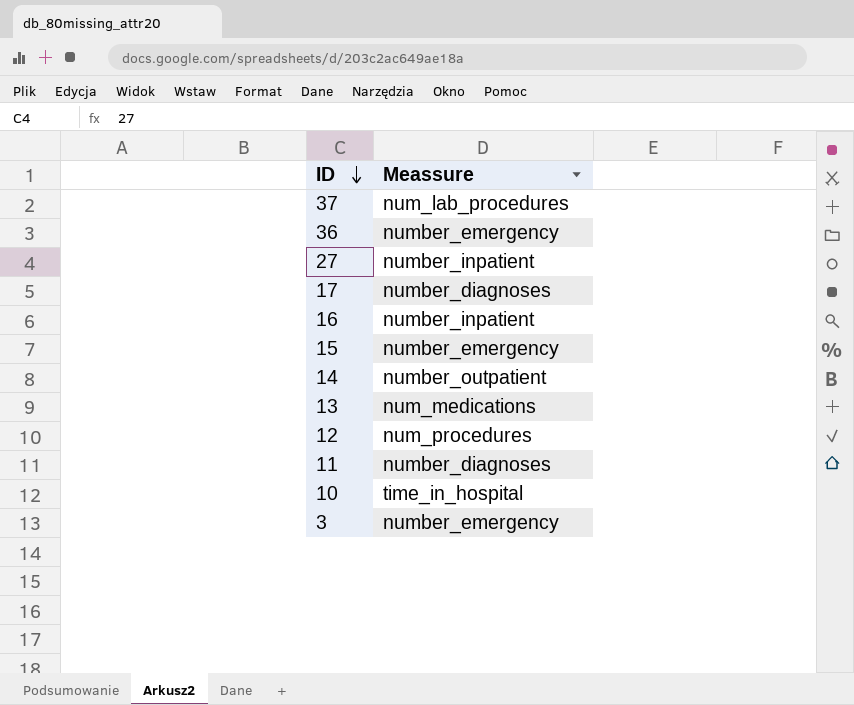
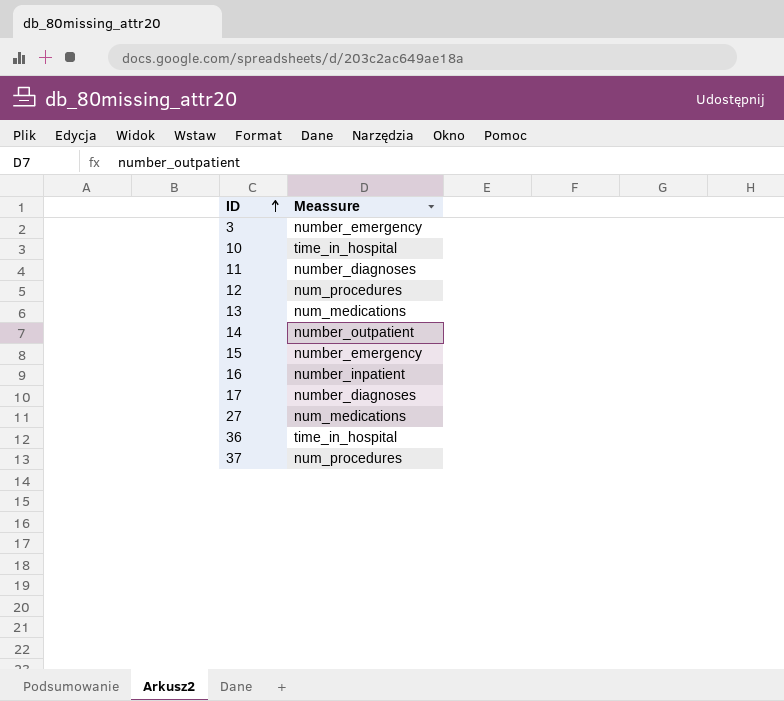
row order: ID descending -> ID ascending
27 | Meassure: number_inpatient -> num_medications
36 | Meassure: number_emergency -> time_in_hospital
37 | Meassure: num_lab_procedures -> num_procedures

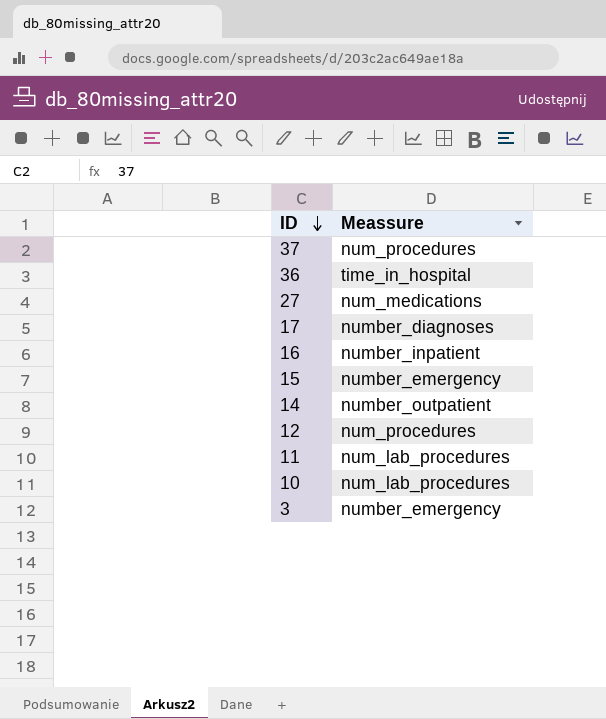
row order: ID ascending -> ID descending
row 13: num_medications -> none
11 | Meassure: number_diagnoses -> num_lab_procedures
10 | Meassure: time_in_hospital -> num_lab_procedures

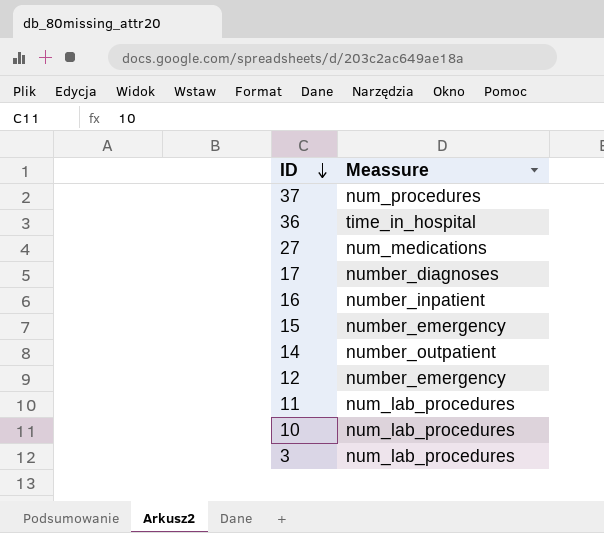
12 | Meassure: num_procedures -> number_emergency
3 | Meassure: number_emergency -> num_lab_procedures

